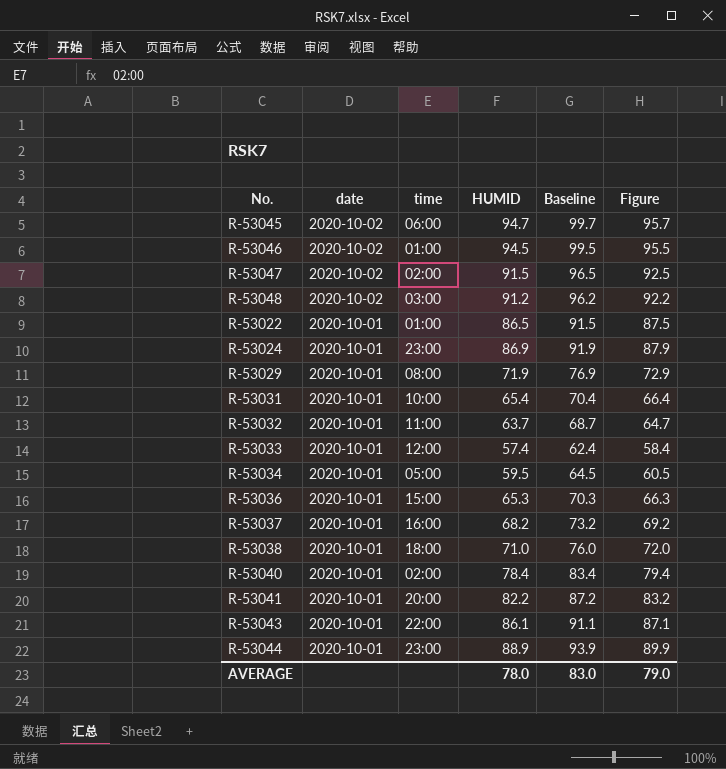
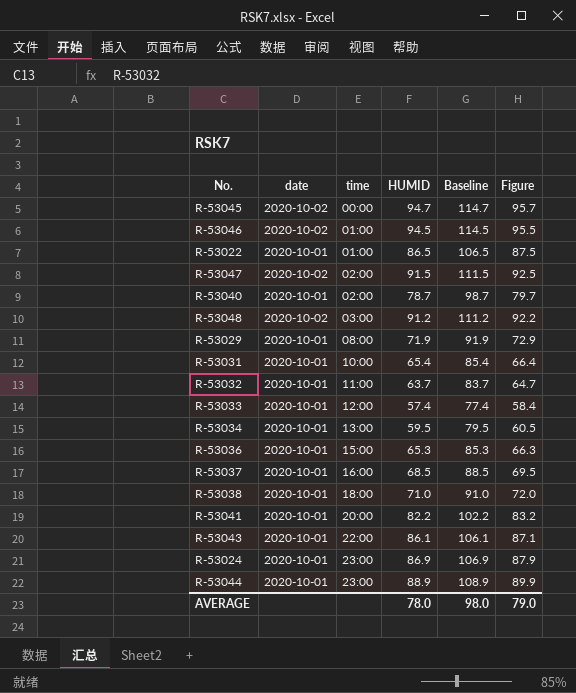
row order: date descending -> time ascending
column Baseline | formula: [HUMID] + 5 -> [HUMID] + 20
R-53045 | time: 06:00 -> 00:00
R-53040 | HUMID: 78.4 -> 78.7
R-53040 | Figure: 79.4 -> 79.7
R-53034 | time: 05:00 -> 13:00
R-53037 | HUMID: 68.2 -> 68.5
R-53037 | Figure: 69.2 -> 69.5
AVERAGE | Baseline: 83.0 -> 98.0

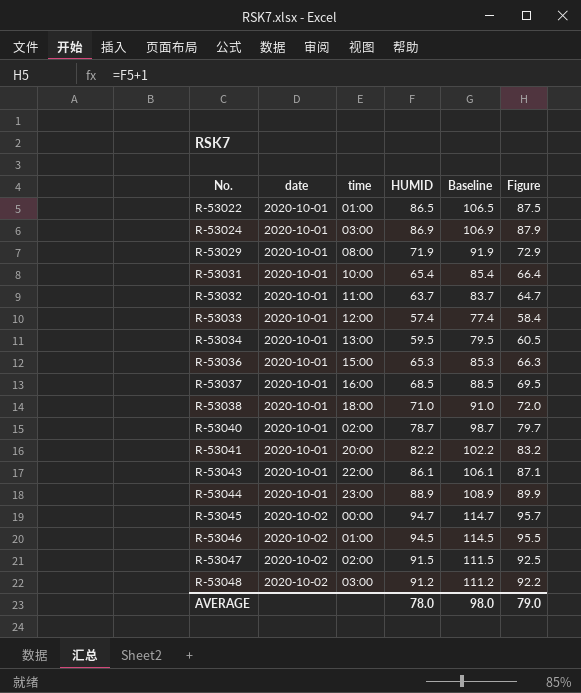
row order: time ascending -> No. ascending
R-53024 | time: 23:00 -> 03:00

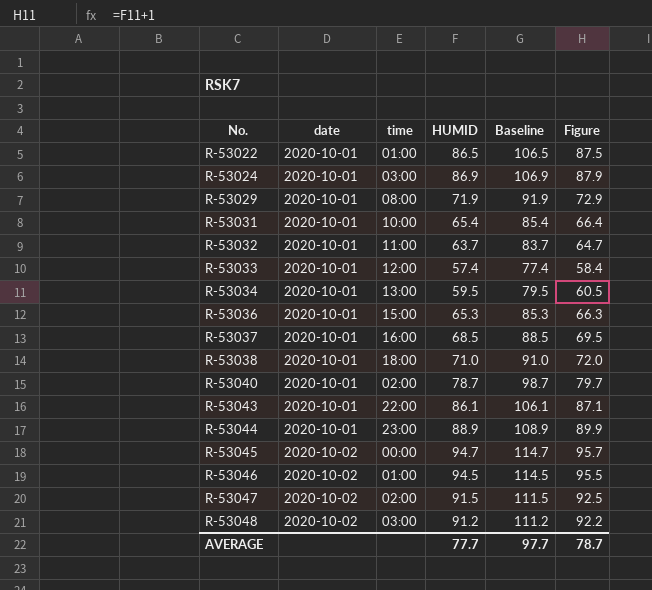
row R-53041: 2020-10-01 | 20:00 | 82.2 | 102.2 | 83.2 -> none
AVERAGE | HUMID: 78.0 -> 77.7
AVERAGE | Baseline: 98.0 -> 97.7
AVERAGE | Figure: 79.0 -> 78.7

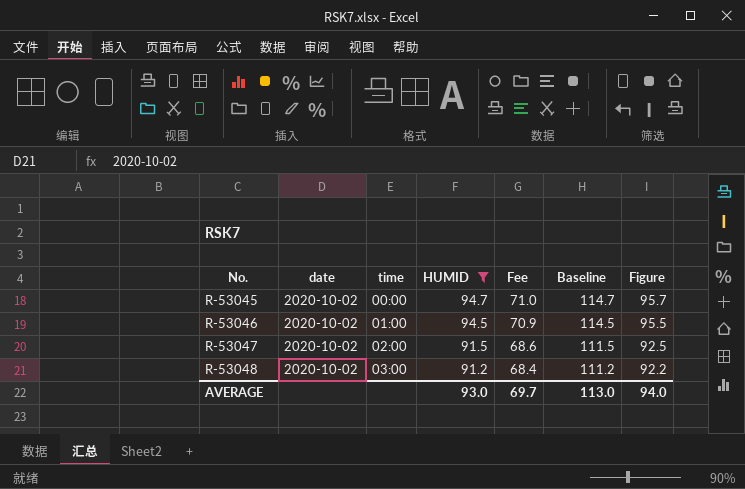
filter: none -> HUMID >= 91.2
column Fee | formula: none -> [HUMID] * 0.75
AVERAGE | HUMID: 77.7 -> 93.0
AVERAGE | Baseline: 97.7 -> 113.0
AVERAGE | Figure: 78.7 -> 94.0

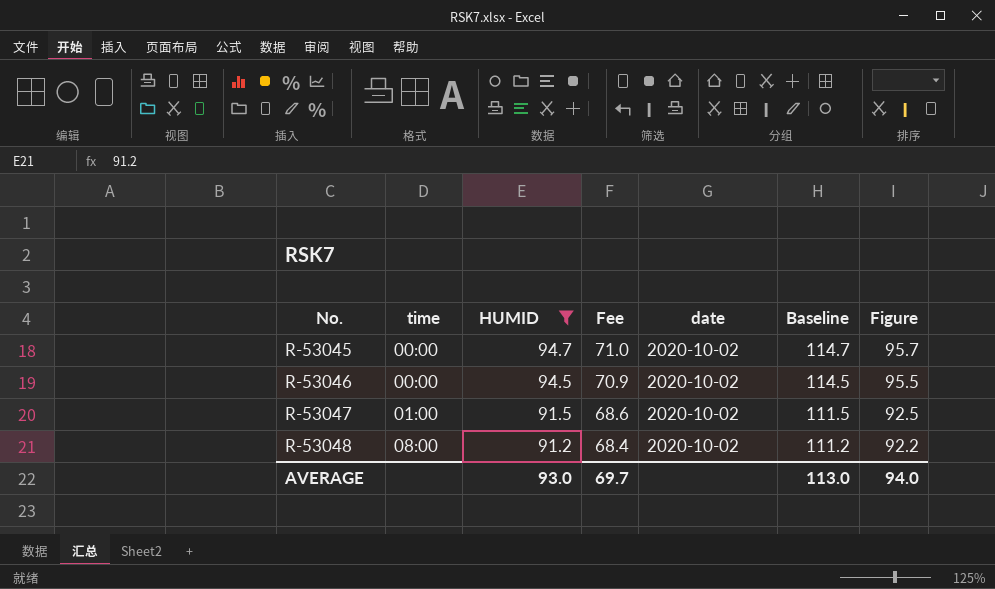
column date | position: 2 -> 5
R-53046 | time: 01:00 -> 00:00
R-53047 | time: 02:00 -> 01:00
R-53048 | time: 03:00 -> 08:00

